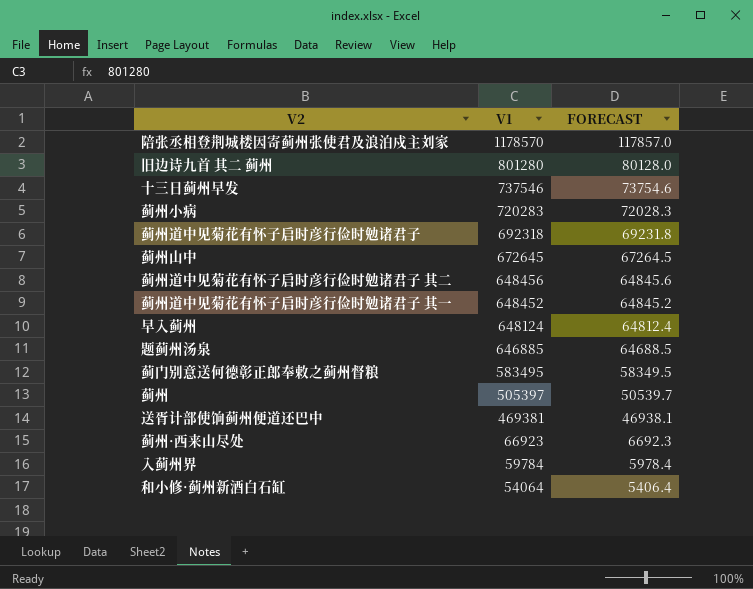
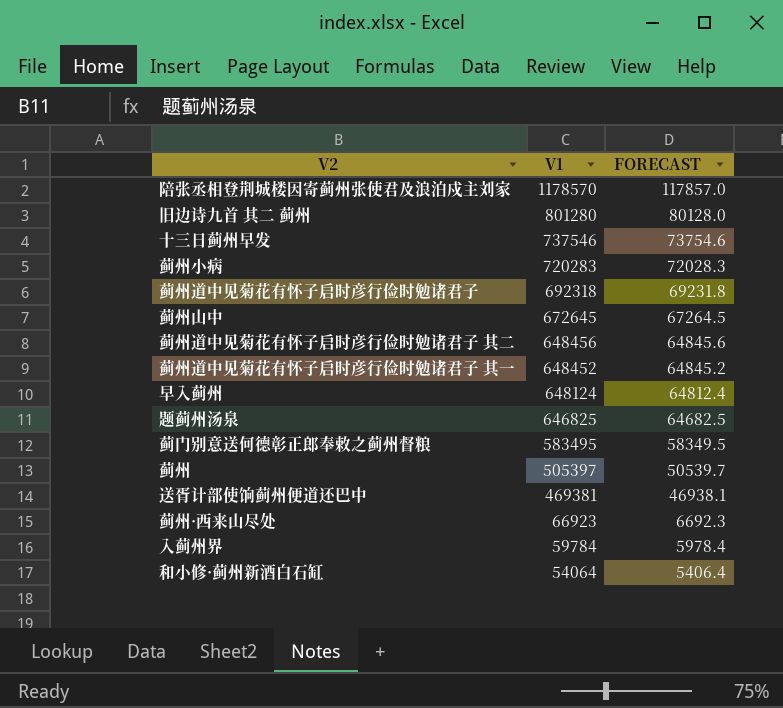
题蓟州汤泉 | V1: 646885 -> 646825
题蓟州汤泉 | FORECAST: 64688.5 -> 64682.5

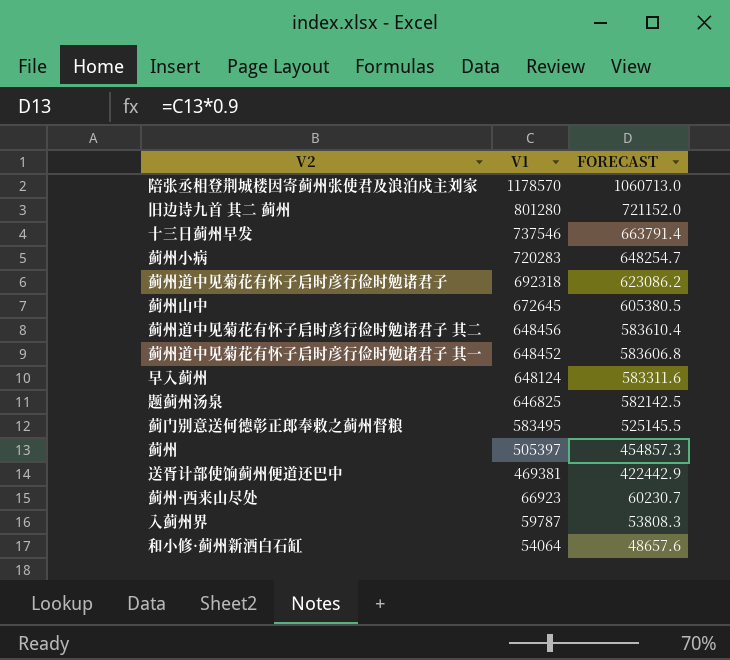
column FORECAST | formula: [V1] * 0.1 -> [V1] * 0.9
入蓟州界 | V1: 59784 -> 59787

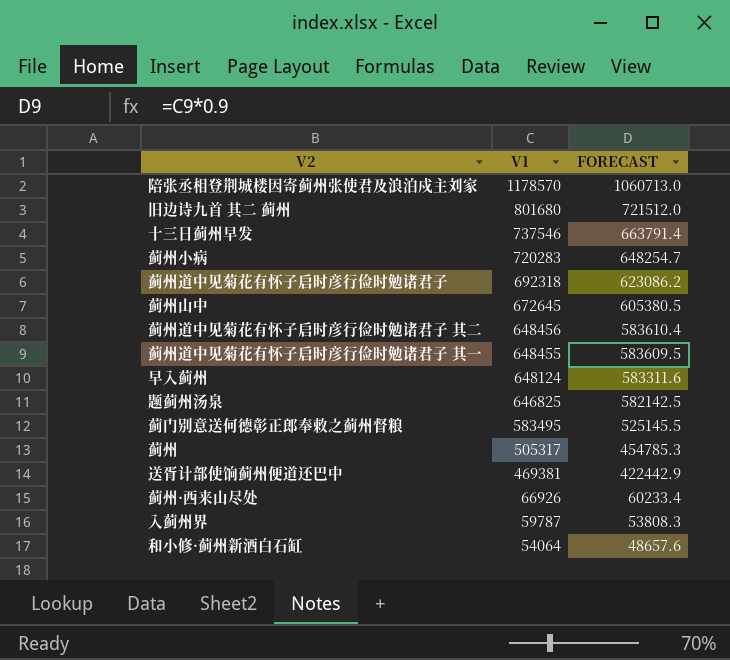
旧边诗九首 其二 蓟州 | V1: 801280 -> 801680
旧边诗九首 其二 蓟州 | FORECAST: 721152.0 -> 721512.0
蓟州道中见菊花有怀子启时彦行俭时勉诸君子 其一 | V1: 648452 -> 648455
蓟州道中见菊花有怀子启时彦行俭时勉诸君子 其一 | FORECAST: 583606.8 -> 583609.5
蓟州 | V1: 505397 -> 505317
蓟州 | FORECAST: 454857.3 -> 454785.3
蓟州·西来山尽处 | V1: 66923 -> 66926
蓟州·西来山尽处 | FORECAST: 60230.7 -> 60233.4

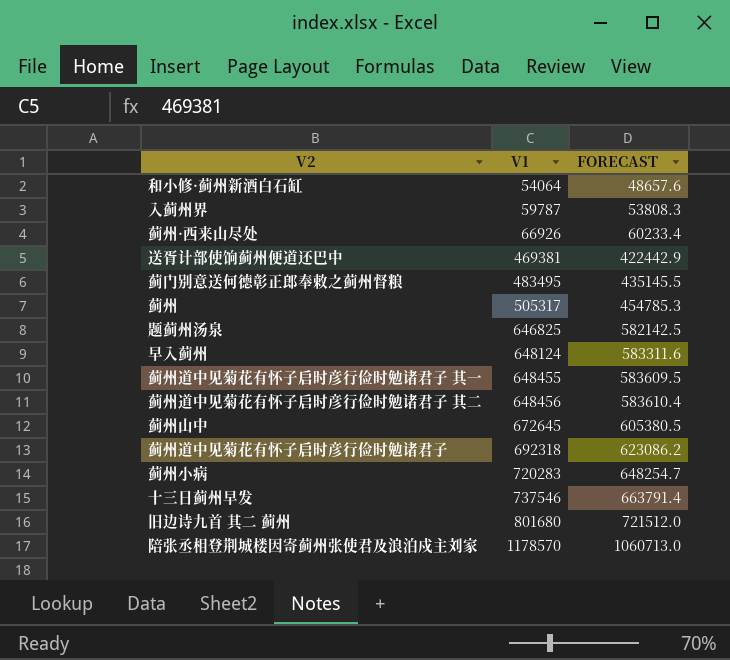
row order: V1 descending -> V1 ascending
蓟门别意送何德彰正郎奉敕之蓟州督粮 | V1: 583495 -> 483495
蓟门别意送何德彰正郎奉敕之蓟州督粮 | FORECAST: 525145.5 -> 435145.5

